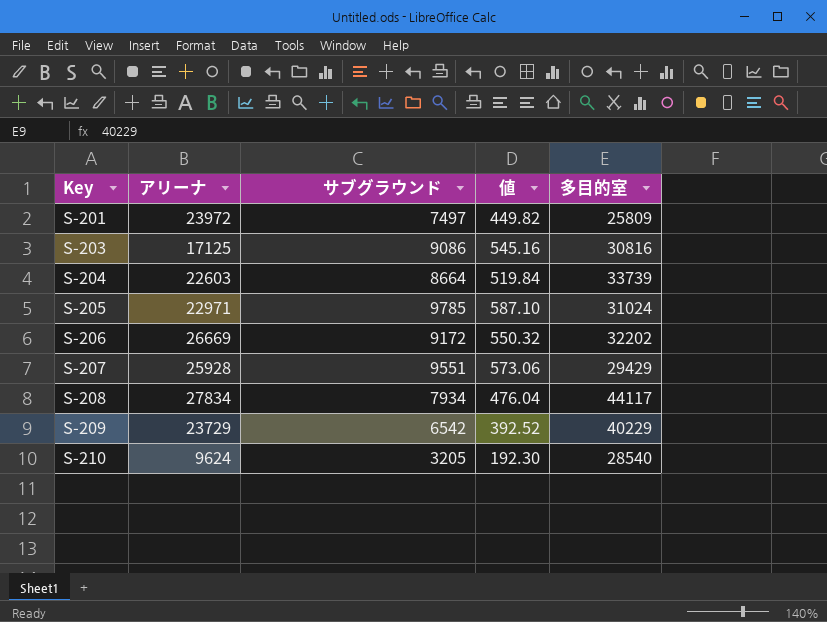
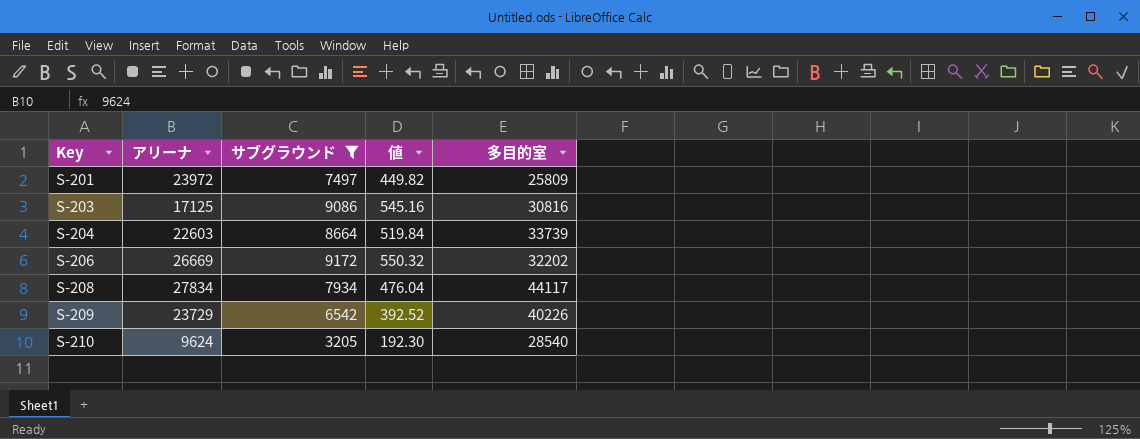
filter: none -> サブグラウンド <= 9172
S-209 | 多目的室: 40229 -> 40226

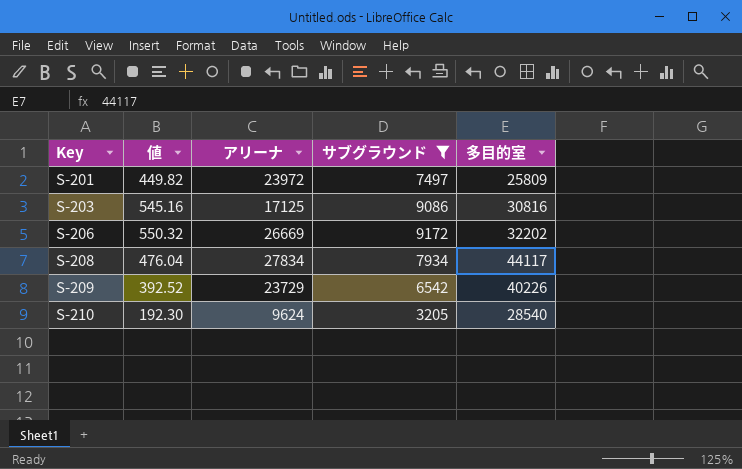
column 値 | position: 4 -> 2
row S-204: 22603 | 8664 | 519.84 | 33739 -> none

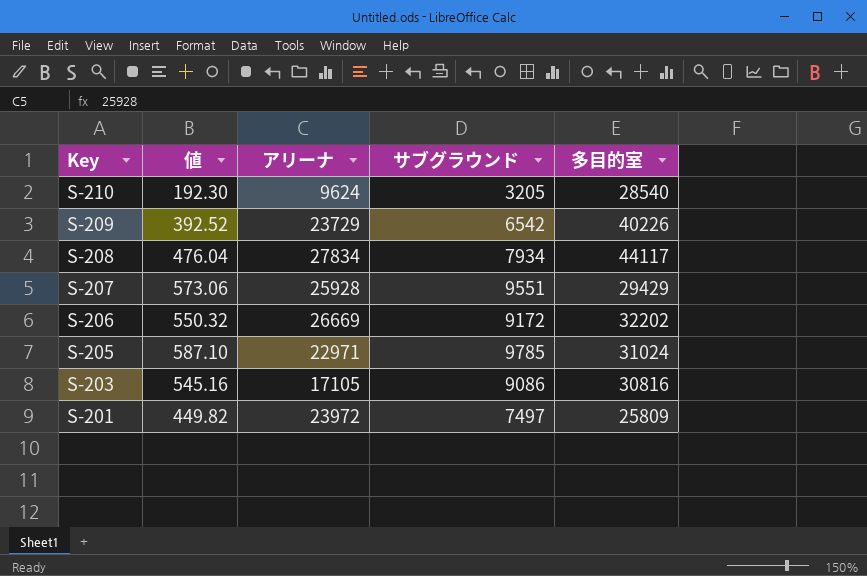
filter: サブグラウンド <= 9172 -> none
row order: Key ascending -> Key descending
S-203 | アリーナ: 17125 -> 17105

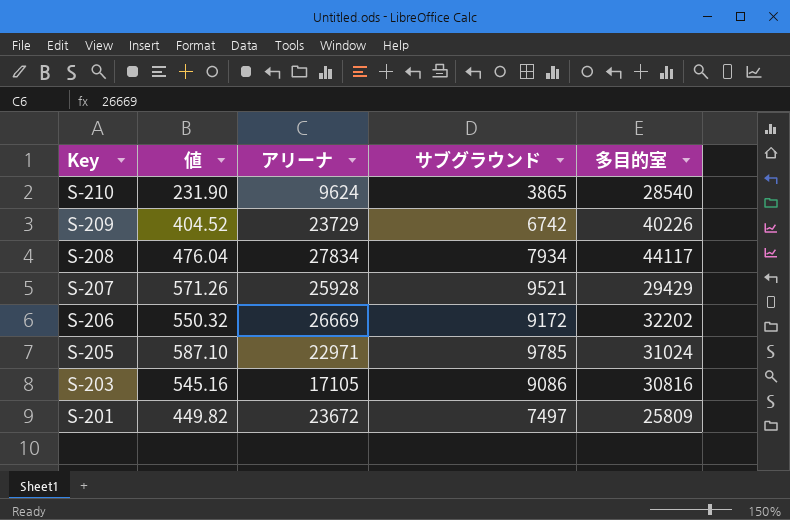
S-210 | 値: 192.30 -> 231.90
S-210 | サブグラウンド: 3205 -> 3865
S-209 | 値: 392.52 -> 404.52
S-209 | サブグラウンド: 6542 -> 6742
S-207 | 値: 573.06 -> 571.26
S-207 | サブグラウンド: 9551 -> 9521
S-201 | アリーナ: 23972 -> 23672

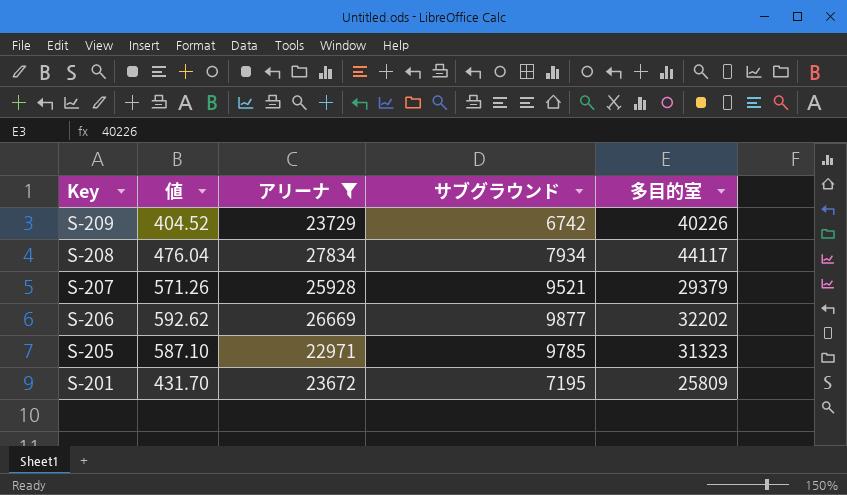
filter: none -> アリーナ >= 22971
S-207 | 多目的室: 29429 -> 29379
S-206 | 値: 550.32 -> 592.62
S-206 | サブグラウンド: 9172 -> 9877
S-205 | 多目的室: 31024 -> 31323
S-201 | 値: 449.82 -> 431.70
S-201 | サブグラウンド: 7497 -> 7195

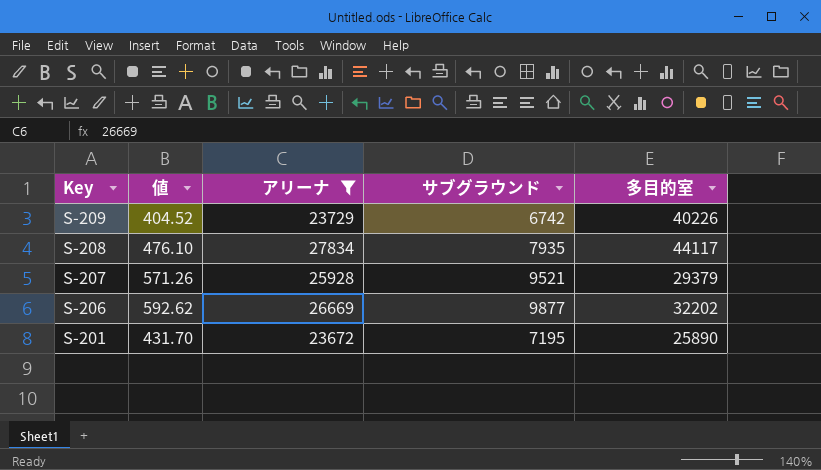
row S-205: 587.10 | 22971 | 9785 | 31323 -> none
S-208 | 値: 476.04 -> 476.10
S-208 | サブグラウンド: 7934 -> 7935
S-201 | 多目的室: 25809 -> 25890

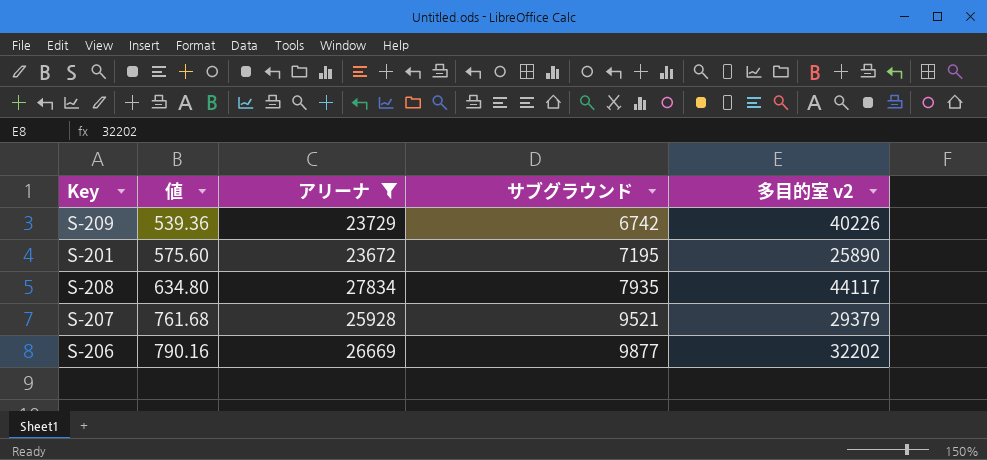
row order: Key descending -> 値 ascending
column 値 | formula: [サブグラウンド] * 0.06 -> [サブグラウンド] * 0.08
column name: 多目的室 -> 多目的室 v2

